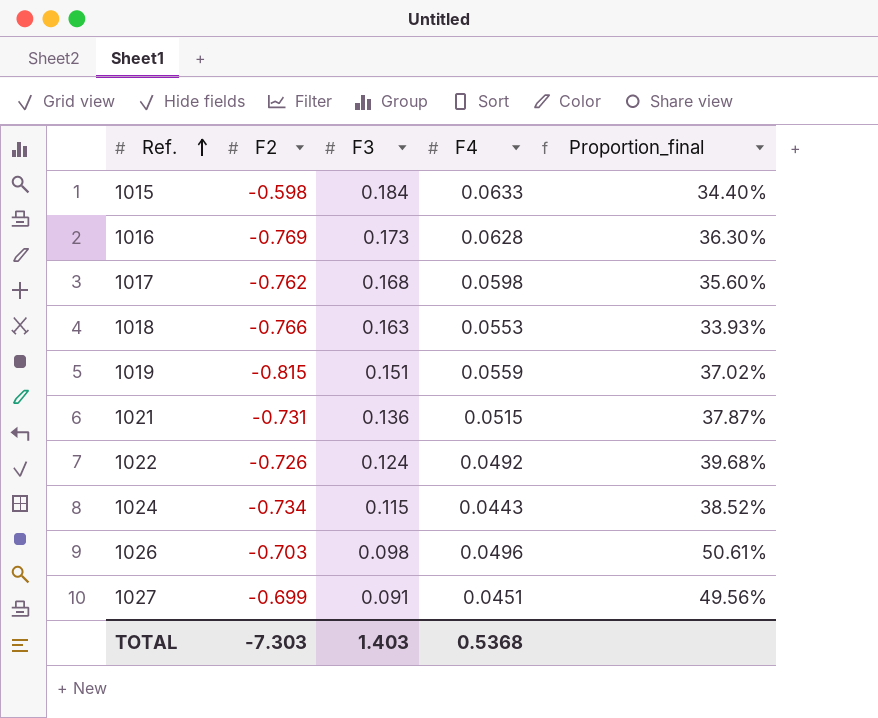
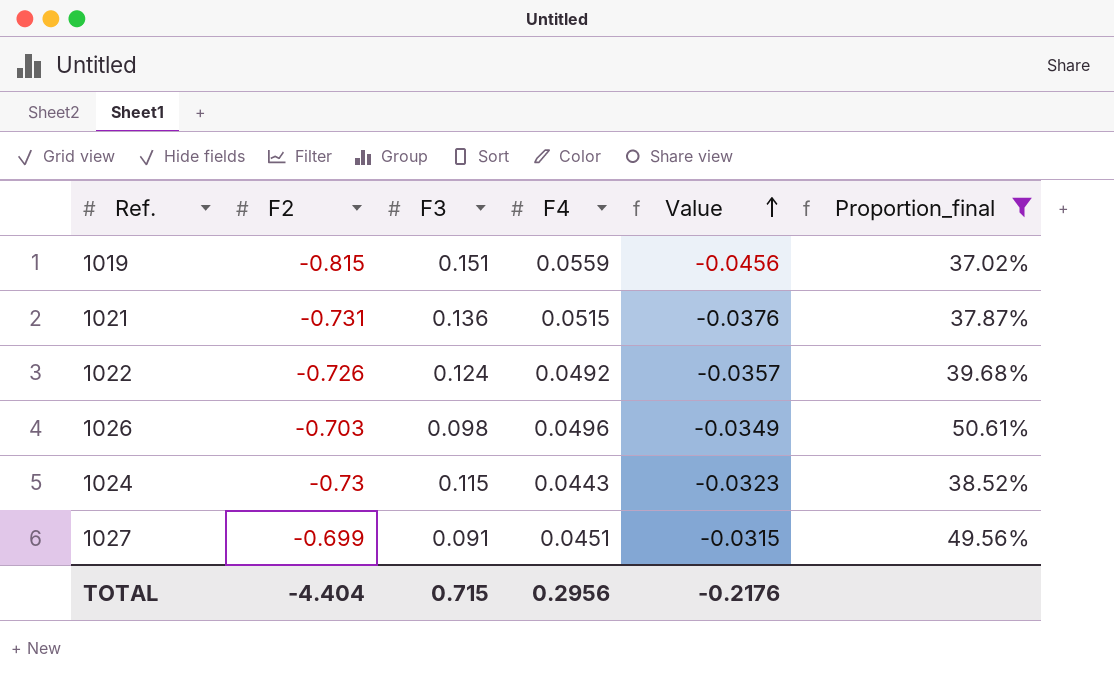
filter: none -> Proportion_final >= 37.02%
row order: Ref. ascending -> Value ascending
column Value | formula: none -> [F2] * [F4]
1024 | F2: -0.734 -> -0.73
TOTAL | F2: -7.303 -> -4.404
TOTAL | F3: 1.403 -> 0.715
TOTAL | F4: 0.5368 -> 0.2956

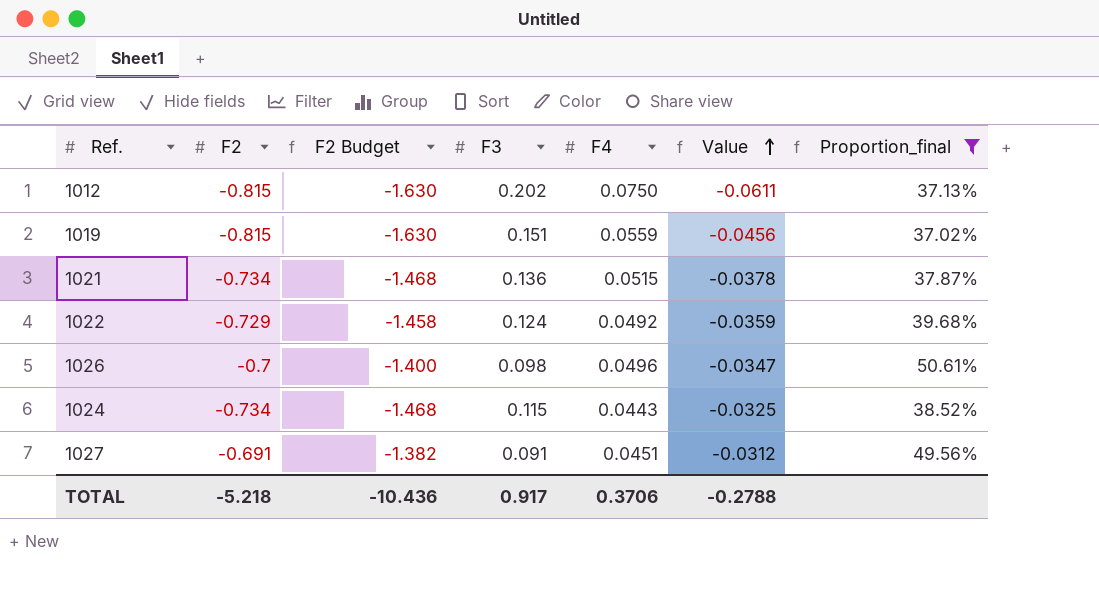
column F2 Budget | formula: none -> [F2] * 2
row 1012: none -> -0.815 | -1.630 | 0.202 | 0.0750 | -0.0611 | 37.13%
1021 | F2: -0.731 -> -0.734
1021 | Value: -0.0376 -> -0.0378
1022 | F2: -0.726 -> -0.729
1022 | Value: -0.0357 -> -0.0359
1026 | F2: -0.703 -> -0.7
1026 | Value: -0.0349 -> -0.0347
1024 | F2: -0.73 -> -0.734
1024 | Value: -0.0323 -> -0.0325
1027 | F2: -0.699 -> -0.691
1027 | Value: -0.0315 -> -0.0312
TOTAL | F2: -4.404 -> -5.218
TOTAL | F3: 0.715 -> 0.917
TOTAL | F4: 0.2956 -> 0.3706
TOTAL | Value: -0.2176 -> -0.2788

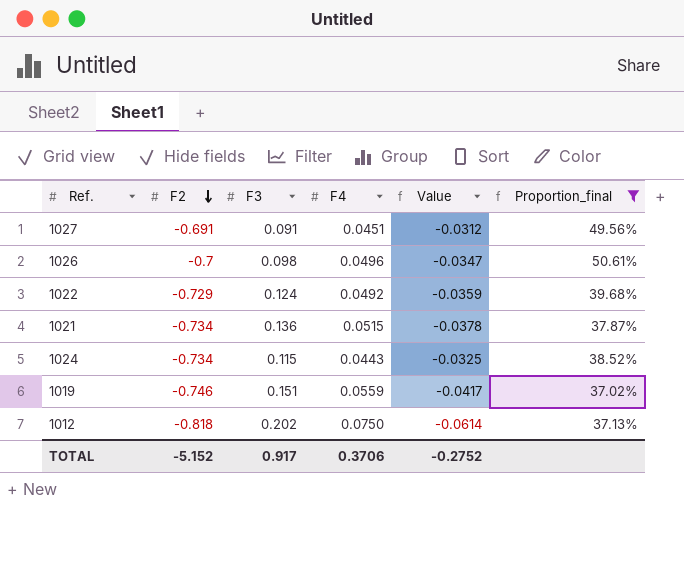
row order: Value ascending -> F2 descending
column F2 Budget | formula: [F2] * 2 -> none
1019 | F2: -0.815 -> -0.746
1019 | Value: -0.0456 -> -0.0417
1012 | F2: -0.815 -> -0.818
1012 | Value: -0.0611 -> -0.0614
TOTAL | F2: -5.218 -> -5.152
TOTAL | Value: -0.2788 -> -0.2752

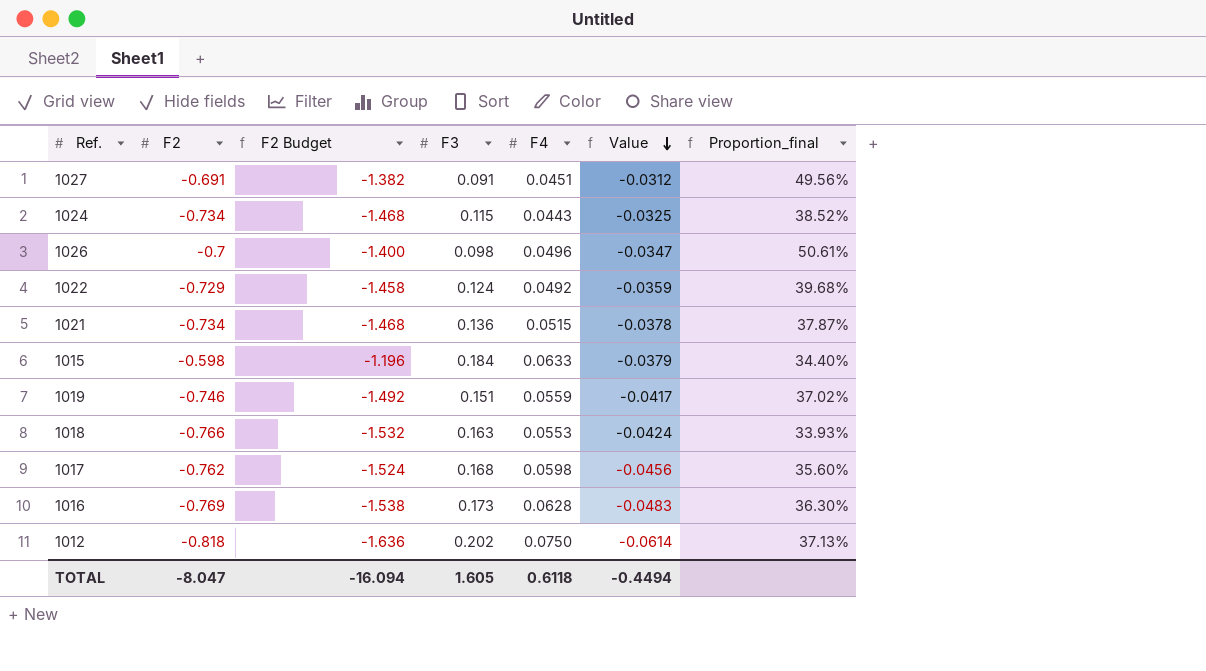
filter: Proportion_final >= 37.02% -> none
row order: F2 descending -> Value descending
column F2 Budget | formula: none -> [F2] * 2
TOTAL | F2: -5.152 -> -8.047
TOTAL | F3: 0.917 -> 1.605
TOTAL | F4: 0.3706 -> 0.6118
TOTAL | Value: -0.2752 -> -0.4494

